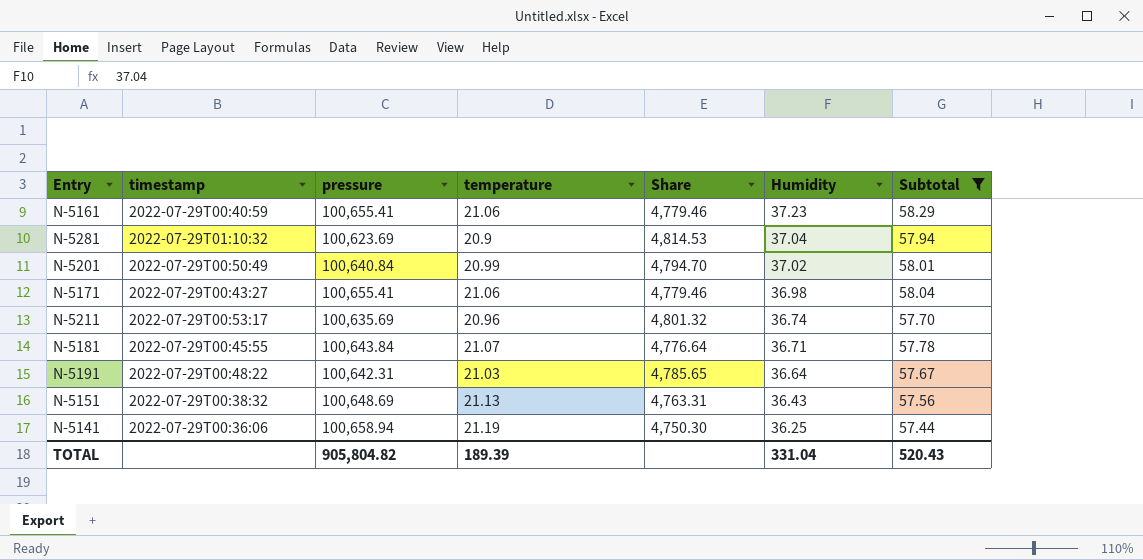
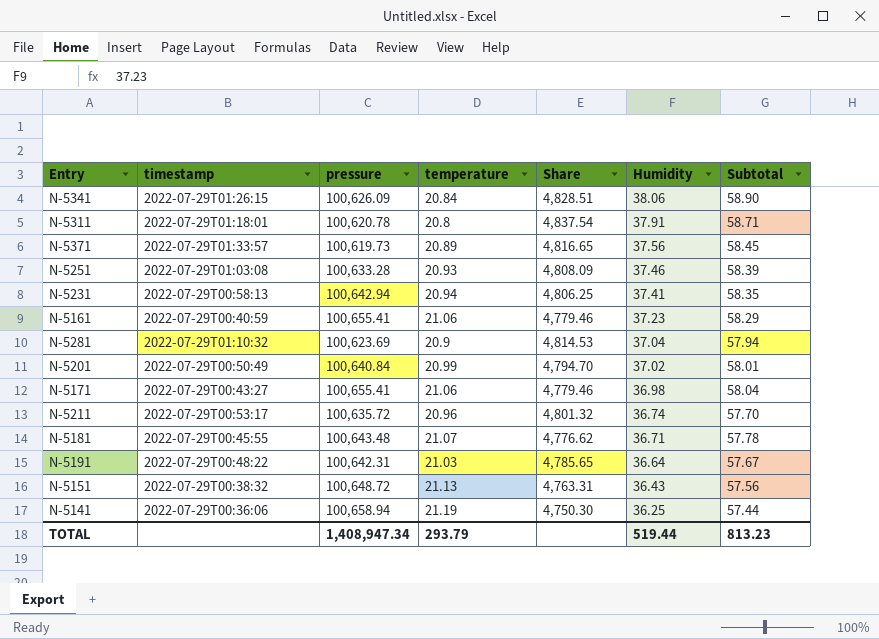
filter: Subtotal <= 58.29 -> none
N-5211 | pressure: 100,635.69 -> 100,635.72
N-5181 | pressure: 100,643.84 -> 100,643.48
N-5181 | Share: 4,776.64 -> 4,776.62
N-5151 | pressure: 100,648.69 -> 100,648.72
TOTAL | pressure: 905,804.82 -> 1,408,947.34
TOTAL | temperature: 189.39 -> 293.79
TOTAL | Humidity: 331.04 -> 519.44
TOTAL | Subtotal: 520.43 -> 813.23

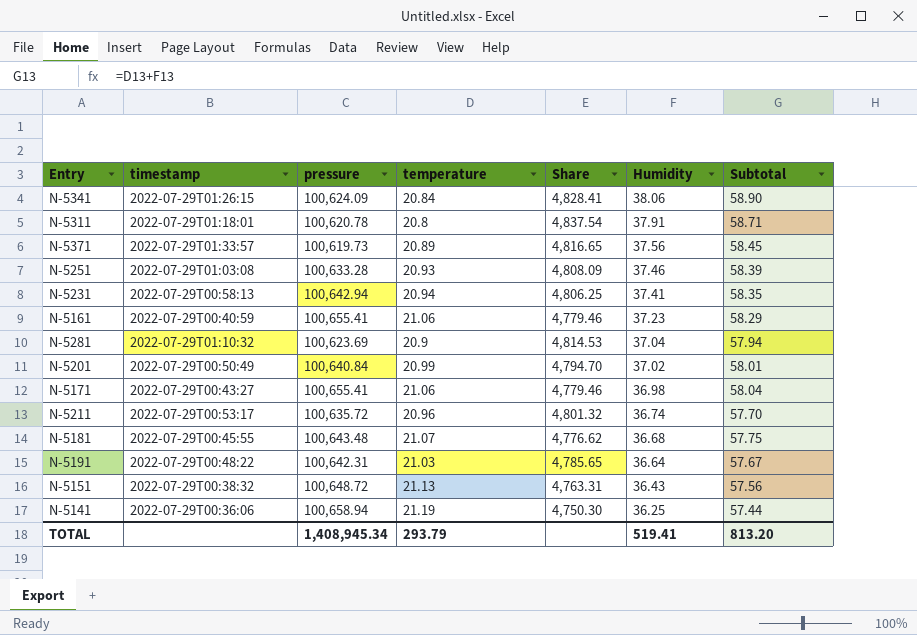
N-5341 | pressure: 100,626.09 -> 100,624.09
N-5341 | Share: 4,828.51 -> 4,828.41
N-5181 | Humidity: 36.71 -> 36.68
N-5181 | Subtotal: 57.78 -> 57.75
TOTAL | pressure: 1,408,947.34 -> 1,408,945.34
TOTAL | Humidity: 519.44 -> 519.41
TOTAL | Subtotal: 813.23 -> 813.20

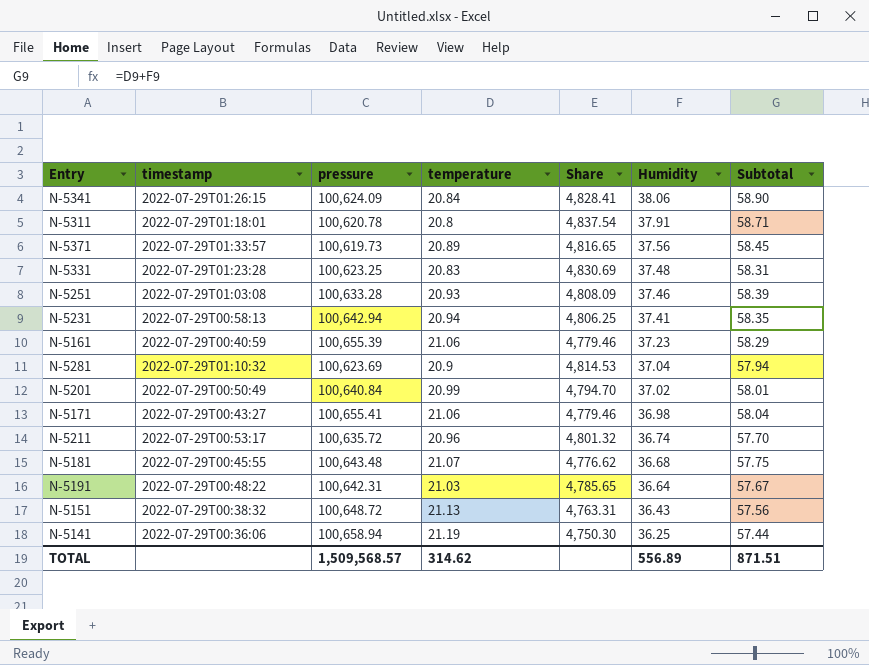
row N-5331: none -> 2022-07-29T01:23:28 | 100,623.25 | 20.83 | 4,830.69 | 37.48 | 58.31
N-5161 | pressure: 100,655.41 -> 100,655.39
TOTAL | pressure: 1,408,945.34 -> 1,509,568.57
TOTAL | temperature: 293.79 -> 314.62
TOTAL | Humidity: 519.41 -> 556.89
TOTAL | Subtotal: 813.20 -> 871.51

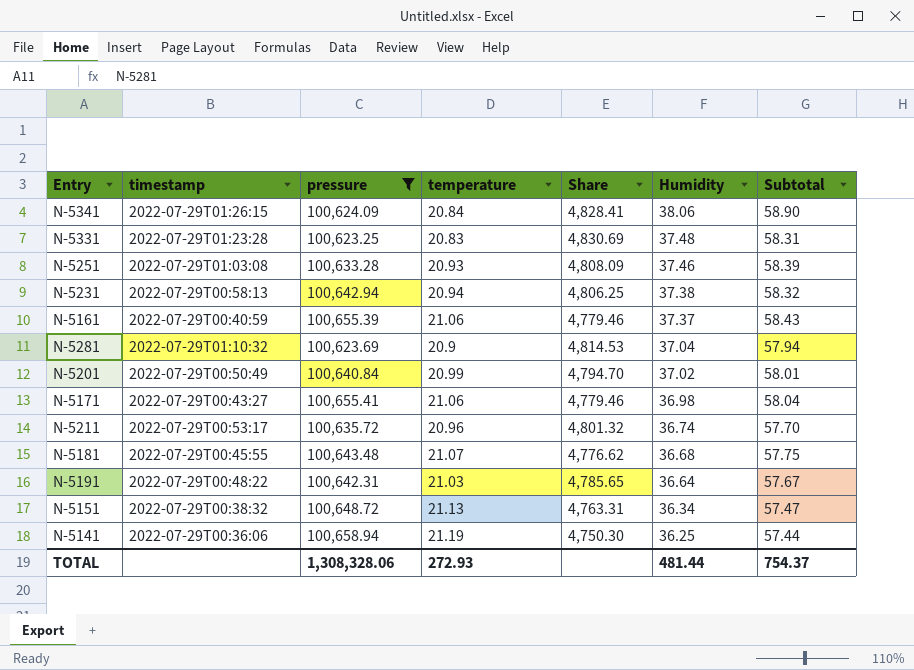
filter: none -> pressure >= 100,623.25
N-5231 | Humidity: 37.41 -> 37.38
N-5231 | Subtotal: 58.35 -> 58.32
N-5161 | Humidity: 37.23 -> 37.37
N-5161 | Subtotal: 58.29 -> 58.43
N-5151 | Humidity: 36.43 -> 36.34
N-5151 | Subtotal: 57.56 -> 57.47
TOTAL | pressure: 1,509,568.57 -> 1,308,328.06
TOTAL | temperature: 314.62 -> 272.93
TOTAL | Humidity: 556.89 -> 481.44
TOTAL | Subtotal: 871.51 -> 754.37

